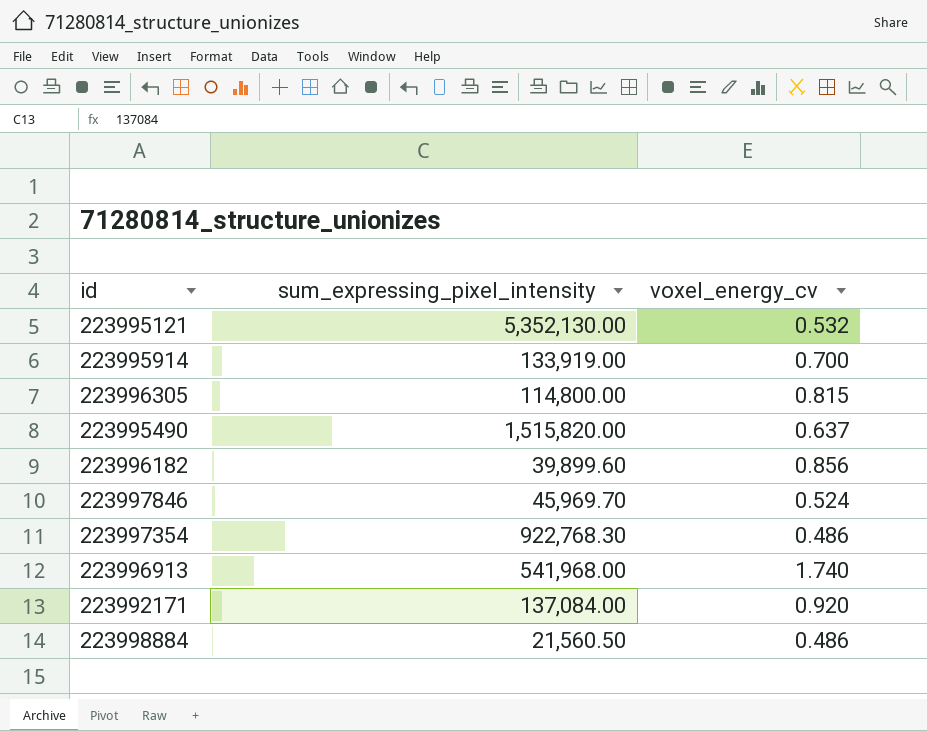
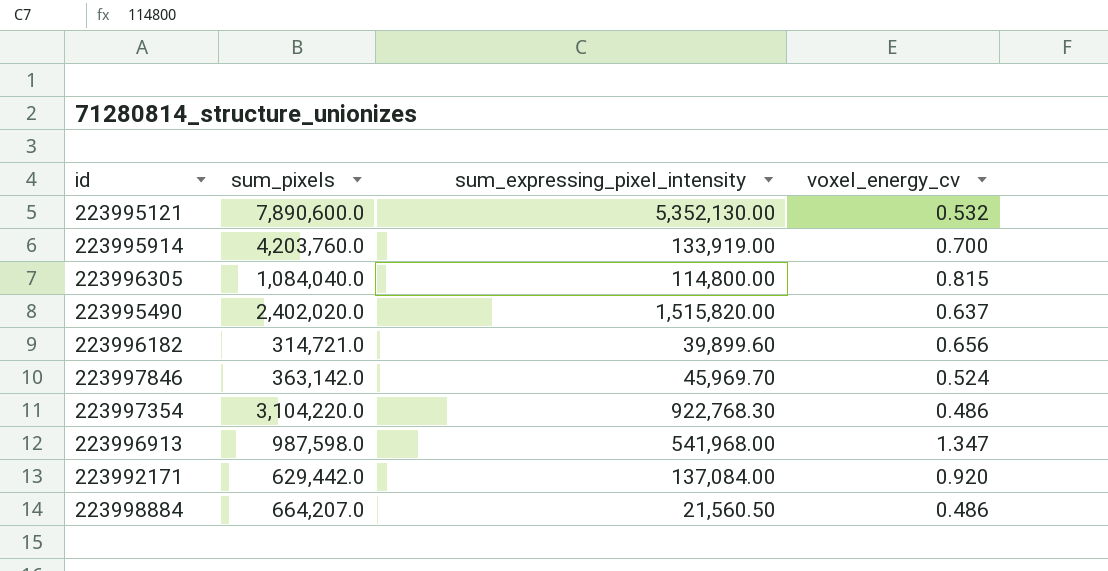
column sum_pixels | position: none -> 2
223996182 | voxel_energy_cv: 0.856 -> 0.656
223996913 | voxel_energy_cv: 1.740 -> 1.347

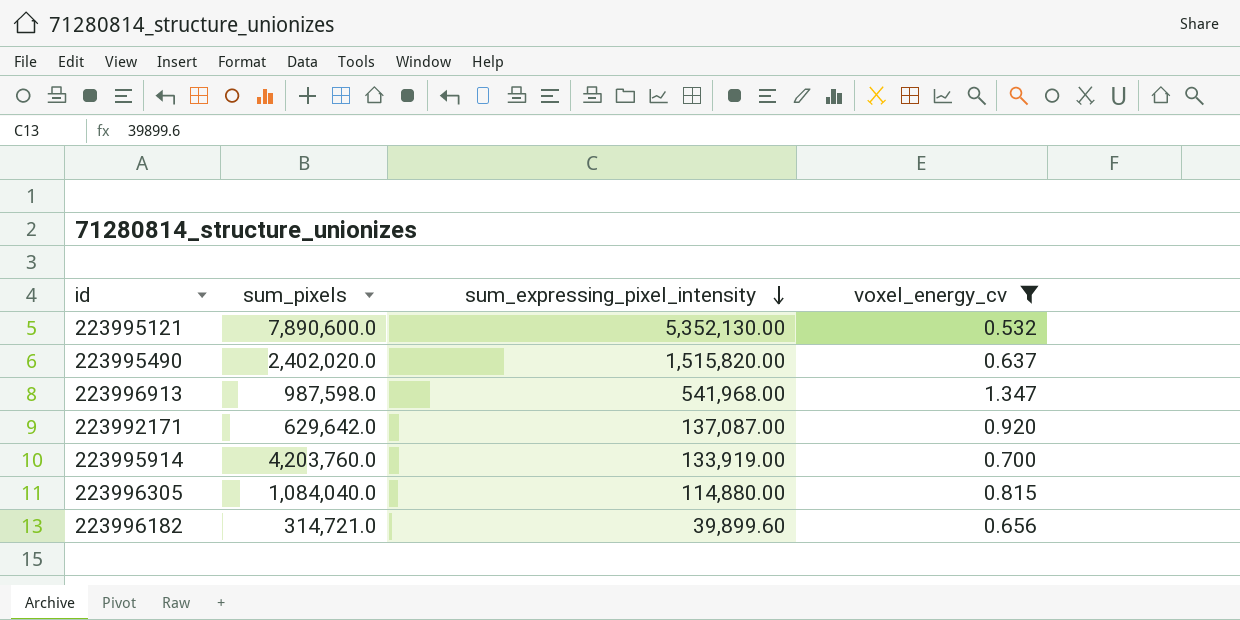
filter: none -> voxel_energy_cv >= 0.532
row order: none -> sum_expressing_pixel_intensity descending
223992171 | sum_pixels: 629,442.0 -> 629,642.0
223992171 | sum_expressing_pixel_intensity: 137,084.00 -> 137,087.00
223996305 | sum_expressing_pixel_intensity: 114,800.00 -> 114,880.00

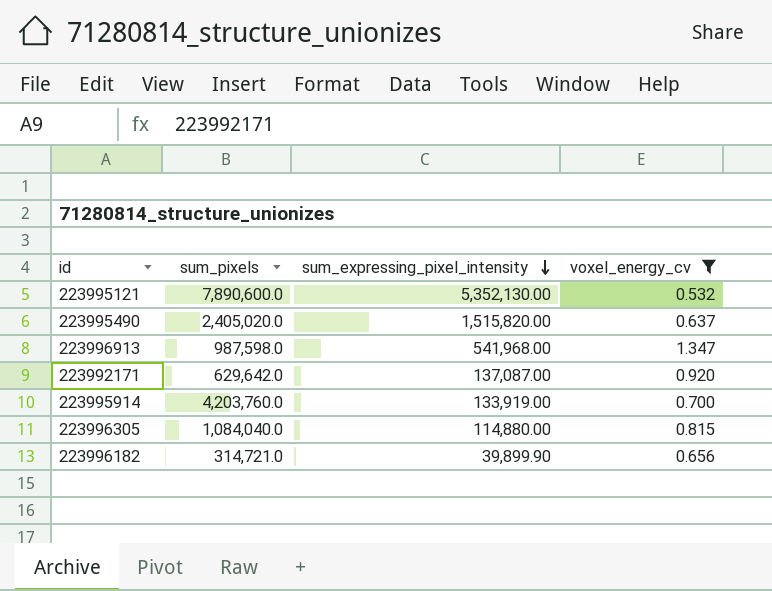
223995490 | sum_pixels: 2,402,020.0 -> 2,405,020.0
223996182 | sum_expressing_pixel_intensity: 39,899.60 -> 39,899.90

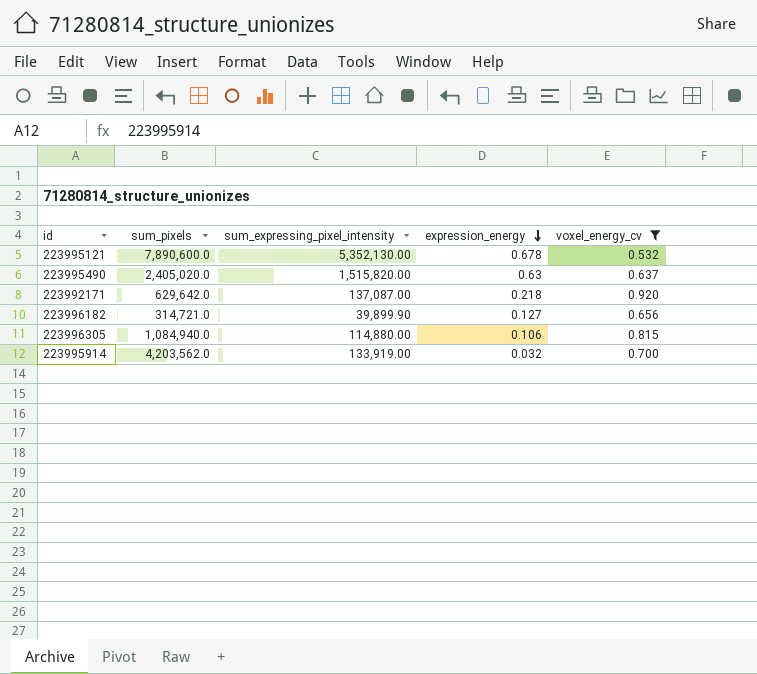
row order: sum_expressing_pixel_intensity descending -> expression_energy descending
column expression_energy | formula: none -> [sum_expressing_pixel_intensity] / [sum_pixels]
row 223996913: 987,598.0 | 541,968.00 | 1.347 -> none
223996305 | sum_pixels: 1,084,040.0 -> 1,084,940.0
223995914 | sum_pixels: 4,203,760.0 -> 4,203,562.0

